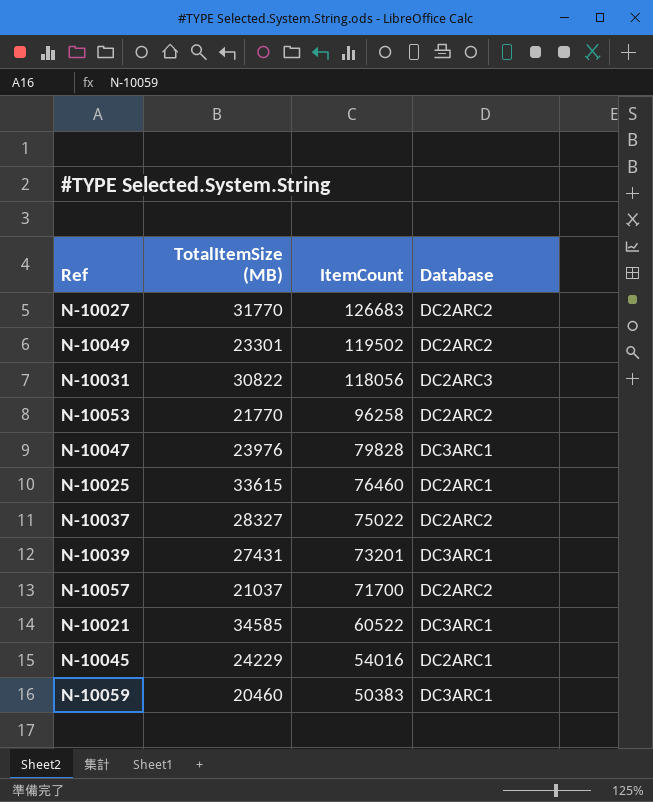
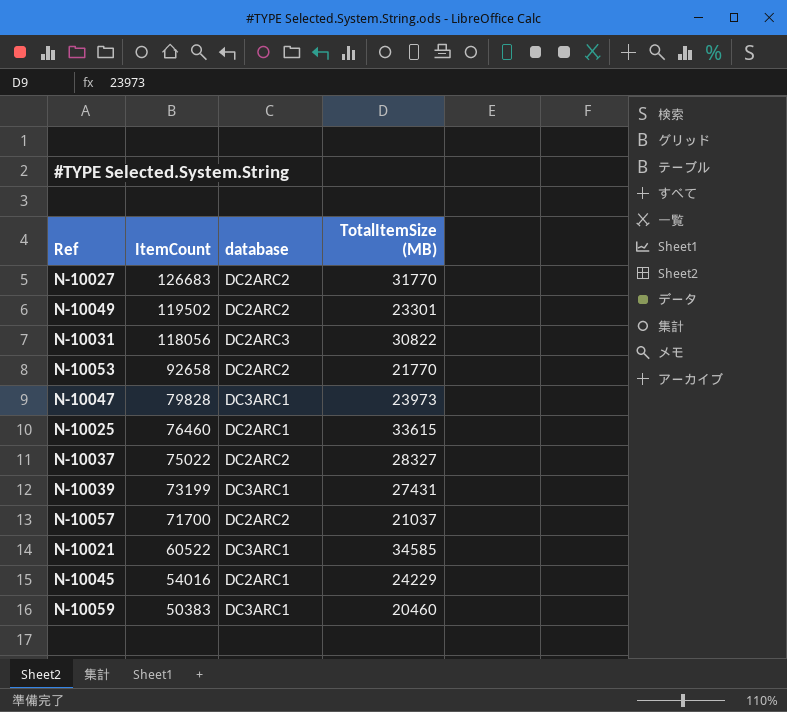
column name: Database -> database
column TotalItemSize (MB) | position: 2 -> 4
N-10053 | ItemCount: 96258 -> 92658
N-10047 | TotalItemSize (MB): 23976 -> 23973
N-10039 | ItemCount: 73201 -> 73199

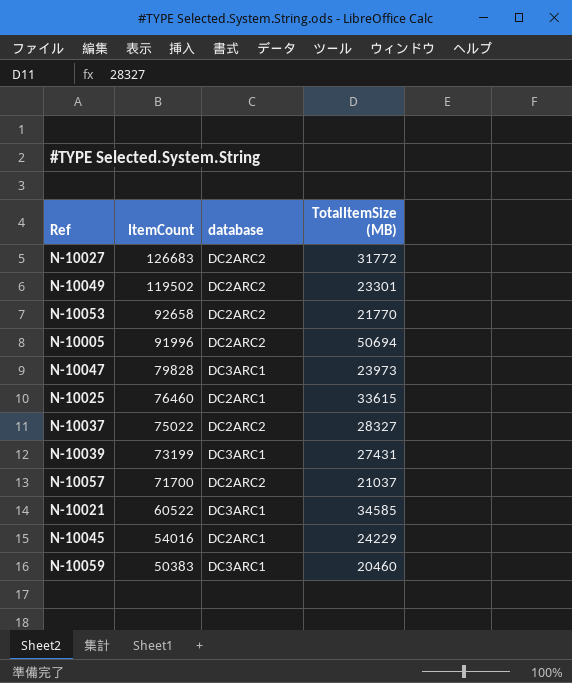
row N-10031: 118056 | DC2ARC3 | 30822 -> none
N-10027 | TotalItemSize (MB): 31770 -> 31772
row N-10005: none -> 91996 | DC2ARC2 | 50694

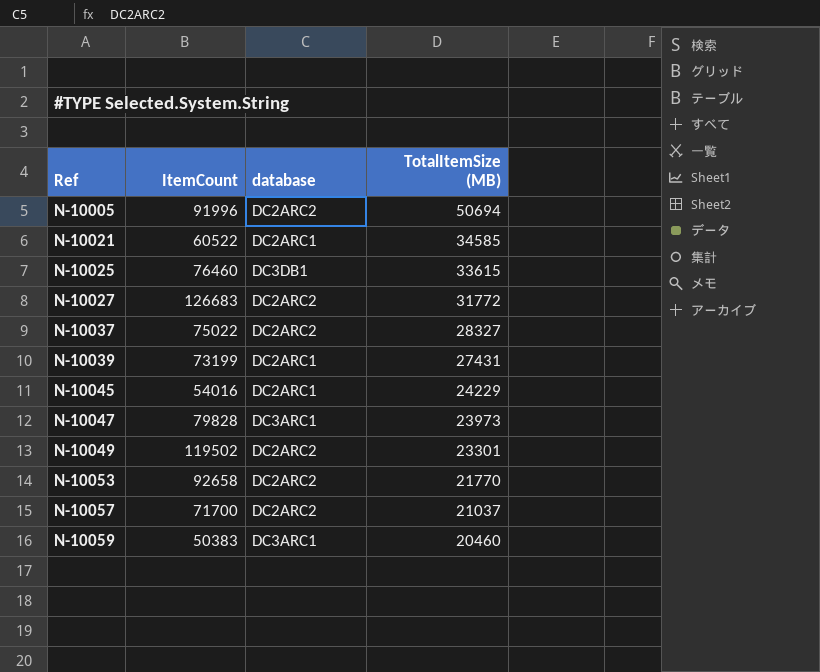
row order: ItemCount descending -> Ref ascending
N-10021 | database: DC3ARC1 -> DC2ARC1
N-10025 | database: DC2ARC1 -> DC3DB1
N-10039 | database: DC3ARC1 -> DC2ARC1

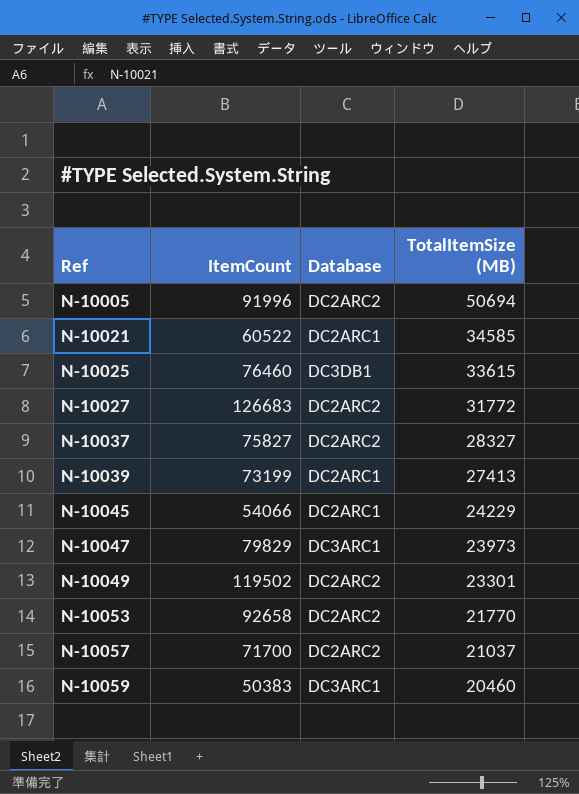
column name: database -> Database
N-10037 | ItemCount: 75022 -> 75827
N-10039 | TotalItemSize (MB): 27431 -> 27413
N-10045 | ItemCount: 54016 -> 54066
N-10047 | ItemCount: 79828 -> 79829

